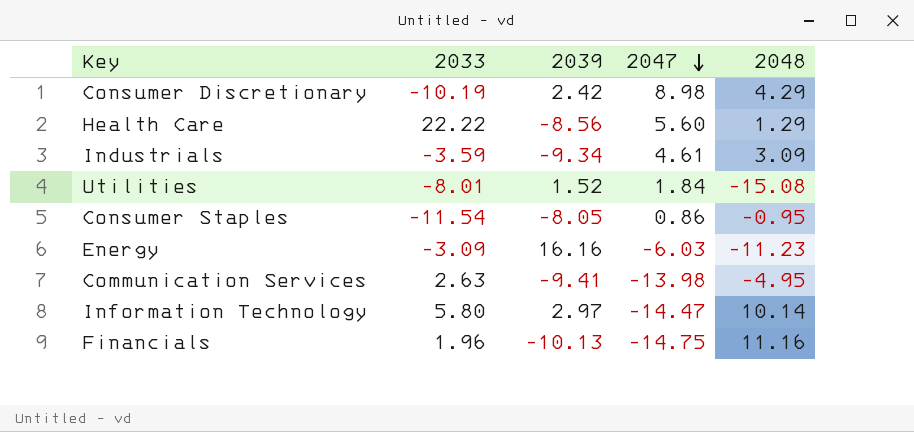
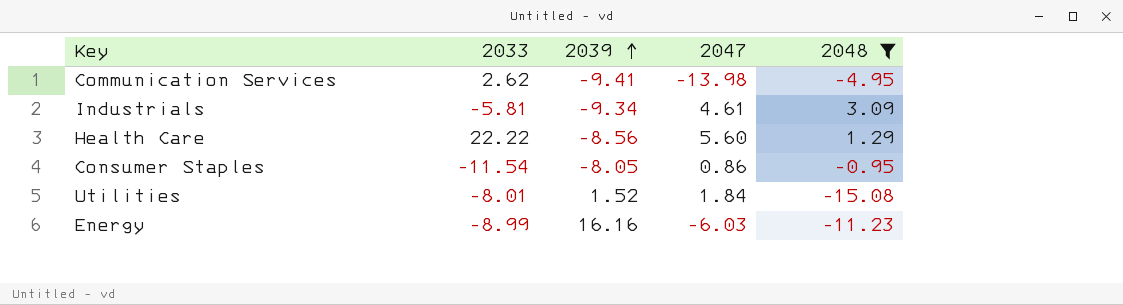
filter: none -> 2048 <= 3.09
row order: 2047 descending -> 2039 ascending
Communication Services | 2033: 2.63 -> 2.62
Industrials | 2033: -3.59 -> -5.81
Energy | 2033: -3.09 -> -8.99

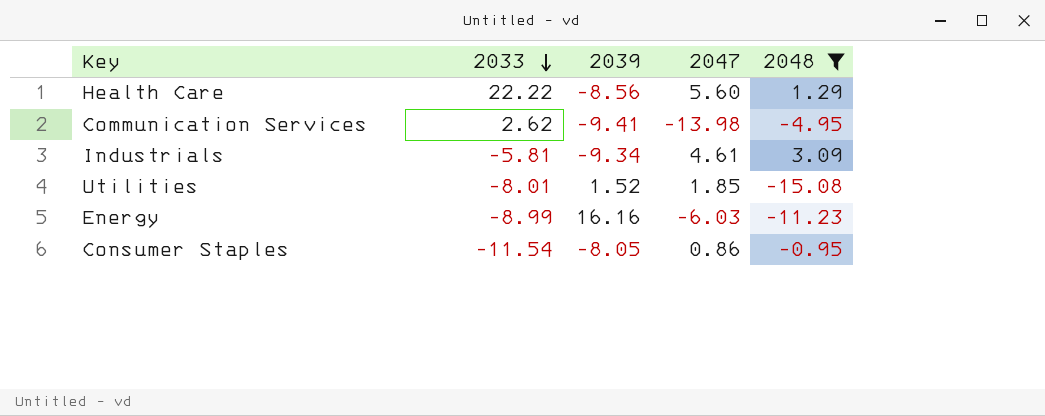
row order: 2039 ascending -> 2033 descending
Utilities | 2047: 1.84 -> 1.85

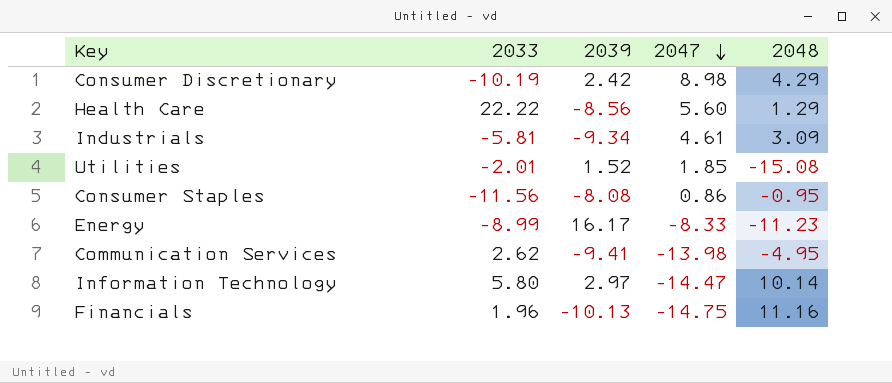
filter: 2048 <= 3.09 -> none
row order: 2033 descending -> 2047 descending
Utilities | 2033: -8.01 -> -2.01
Consumer Staples | 2033: -11.54 -> -11.56
Consumer Staples | 2039: -8.05 -> -8.08
Energy | 2039: 16.16 -> 16.17
Energy | 2047: -6.03 -> -8.33

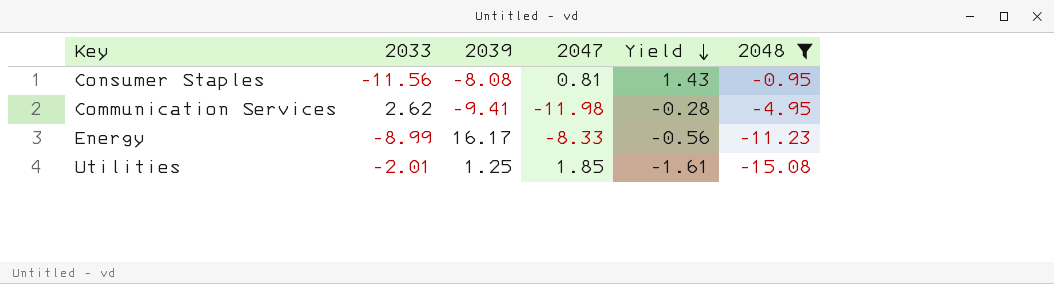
filter: none -> 2048 <= -0.95
row order: 2047 descending -> Yield descending
column Yield | formula: none -> [2033] / [2039]
Consumer Staples | 2047: 0.86 -> 0.81
Communication Services | 2047: -13.98 -> -11.98
Utilities | 2039: 1.52 -> 1.25

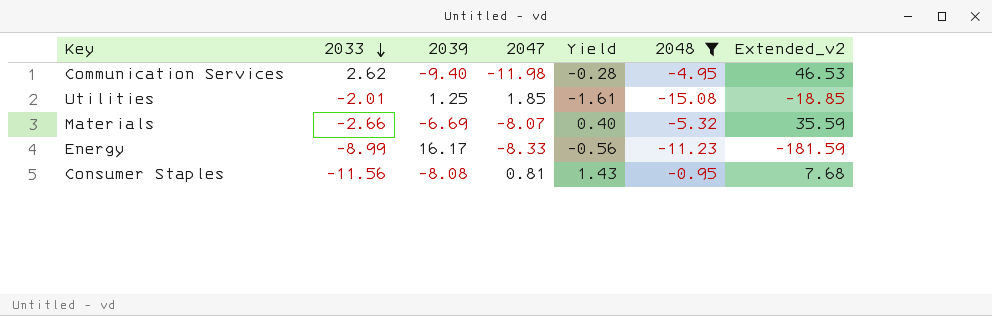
row order: Yield descending -> 2033 descending
column Extended_v2 | formula: none -> [2039] * [2048]
Communication Services | 2039: -9.41 -> -9.40
row Materials: none -> -2.66 | -6.69 | -8.07 | 0.40 | -5.32 | 35.59

